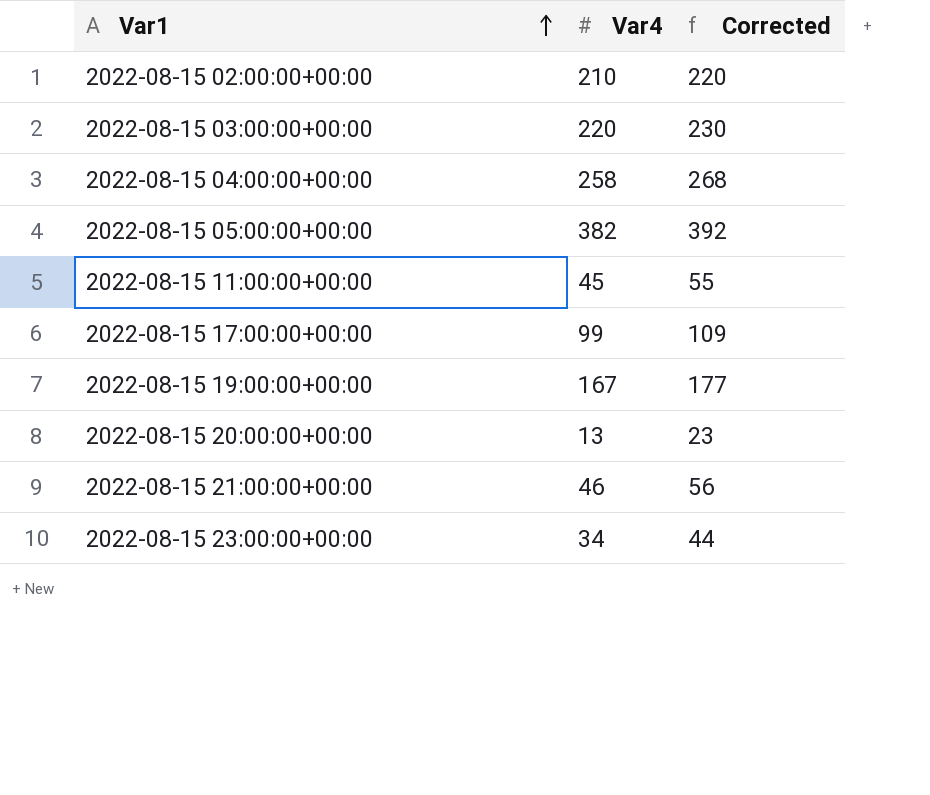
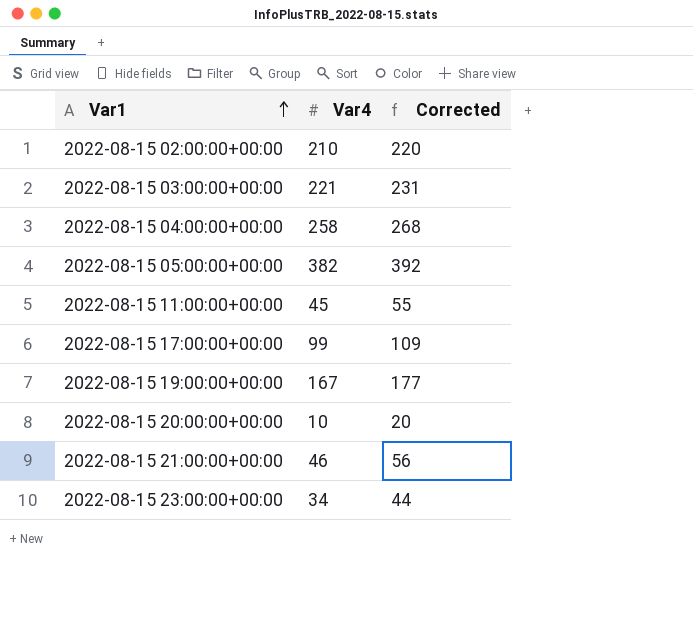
2022-08-15 03:00:00+00:00 | Var4: 220 -> 221
2022-08-15 03:00:00+00:00 | Corrected: 230 -> 231
2022-08-15 20:00:00+00:00 | Var4: 13 -> 10
2022-08-15 20:00:00+00:00 | Corrected: 23 -> 20

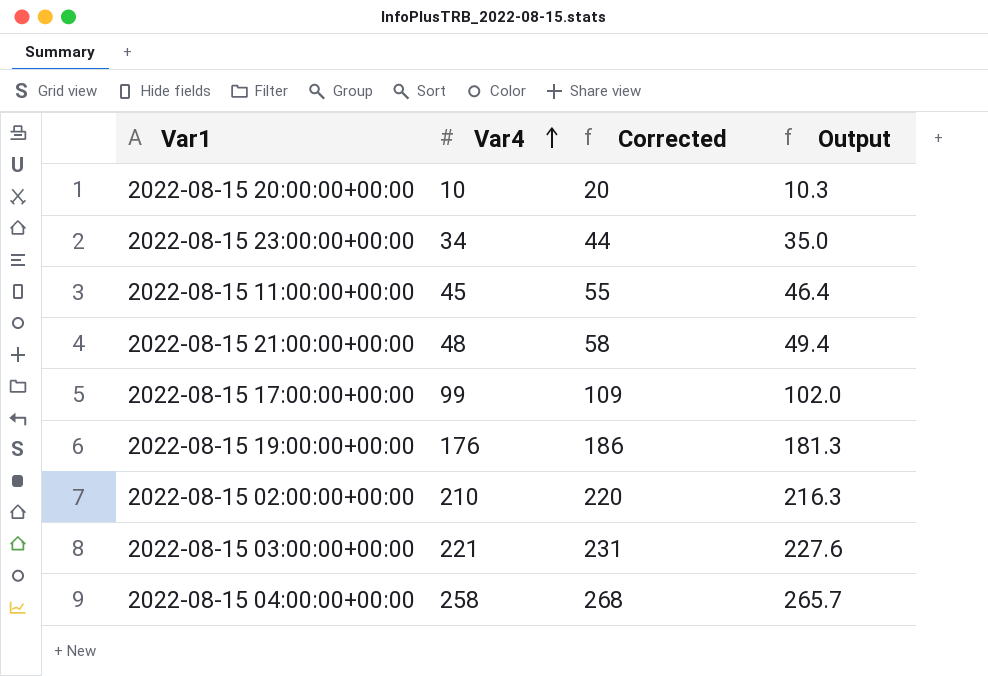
row order: Var1 ascending -> Var4 ascending
column Output | formula: none -> [Var4] * 1.03
row 2022-08-15 05:00:00+00:00: 382 | 392 -> none
2022-08-15 21:00:00+00:00 | Var4: 46 -> 48
2022-08-15 21:00:00+00:00 | Corrected: 56 -> 58
2022-08-15 19:00:00+00:00 | Var4: 167 -> 176
2022-08-15 19:00:00+00:00 | Corrected: 177 -> 186

